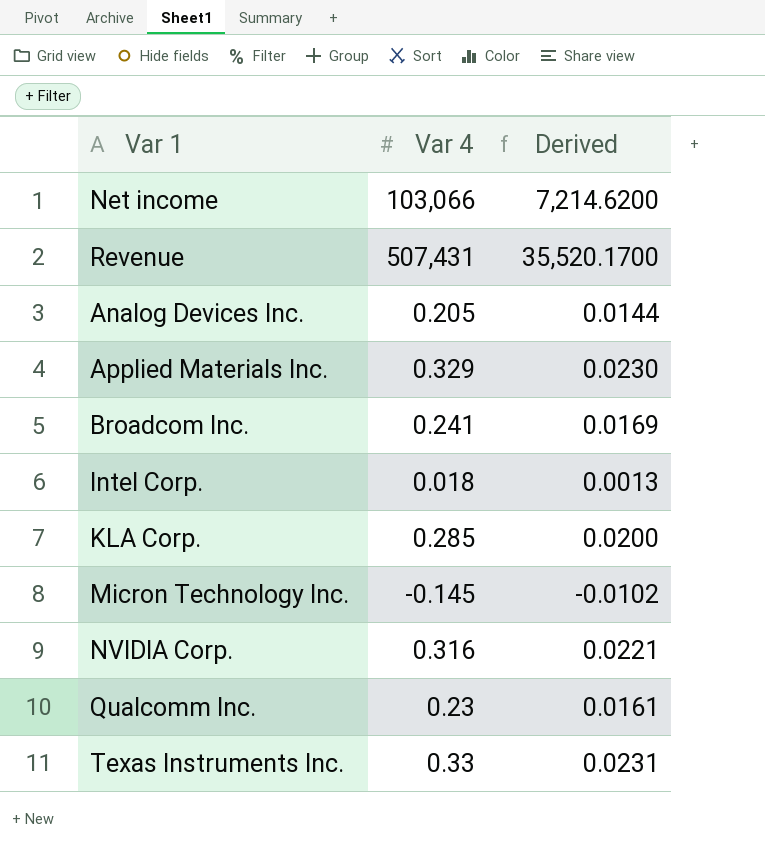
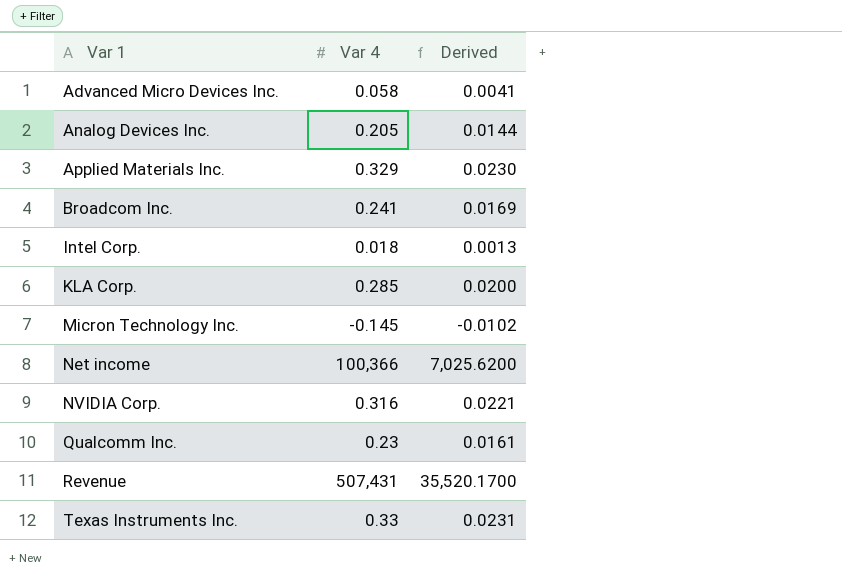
row order: none -> Var 1 ascending
row Advanced Micro Devices Inc.: none -> 0.058 | 0.0041
Net income | Var 4: 103,066 -> 100,366
Net income | Derived: 7,214.6200 -> 7,025.6200

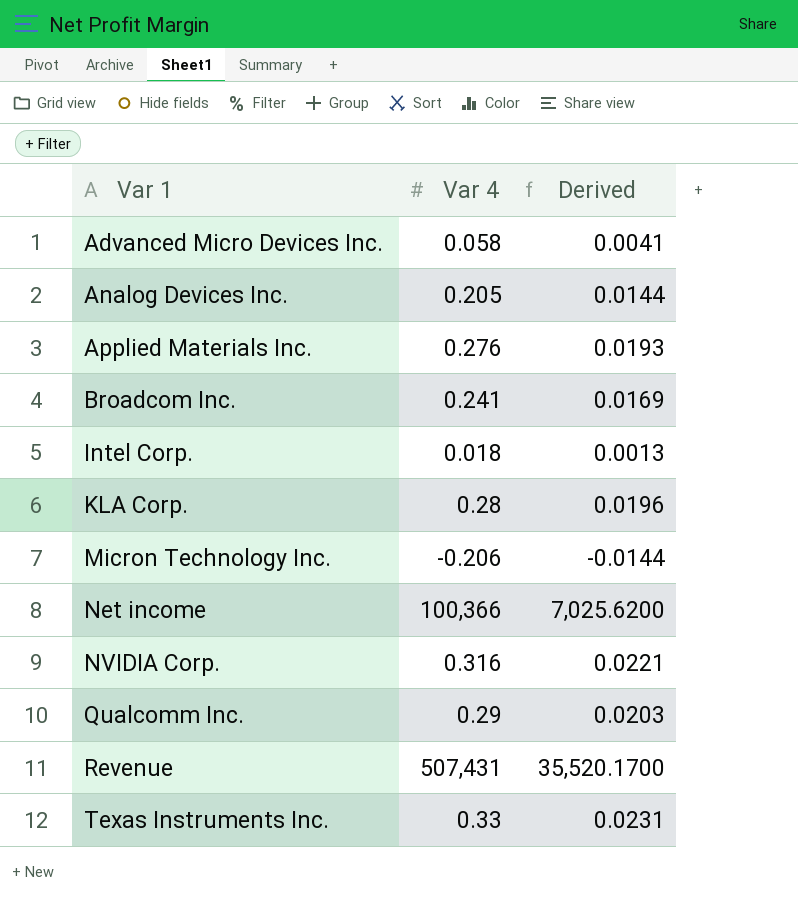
Applied Materials Inc. | Var 4: 0.329 -> 0.276
Applied Materials Inc. | Derived: 0.0230 -> 0.0193
KLA Corp. | Var 4: 0.285 -> 0.28
KLA Corp. | Derived: 0.0200 -> 0.0196
Micron Technology Inc. | Var 4: -0.145 -> -0.206
Micron Technology Inc. | Derived: -0.0102 -> -0.0144
Qualcomm Inc. | Var 4: 0.23 -> 0.29
Qualcomm Inc. | Derived: 0.0161 -> 0.0203

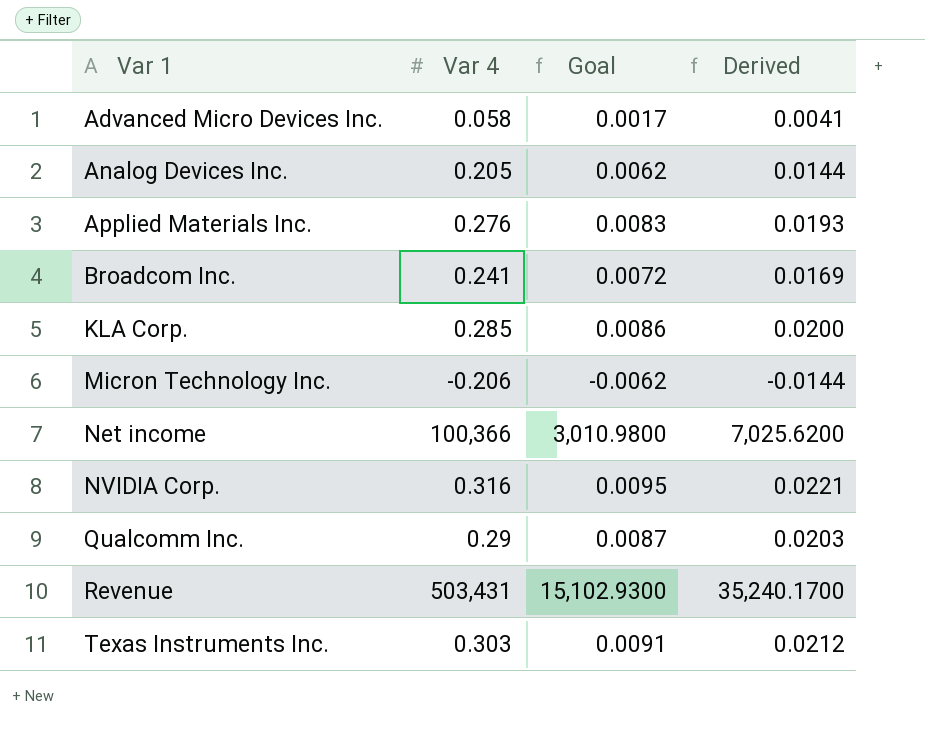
column Goal | formula: none -> [Var 4] * 0.03
row Intel Corp.: 0.018 | 0.0013 -> none
KLA Corp. | Var 4: 0.28 -> 0.285
KLA Corp. | Derived: 0.0196 -> 0.0200
Revenue | Var 4: 507,431 -> 503,431
Revenue | Derived: 35,520.1700 -> 35,240.1700
Texas Instruments Inc. | Var 4: 0.33 -> 0.303
Texas Instruments Inc. | Derived: 0.0231 -> 0.0212

